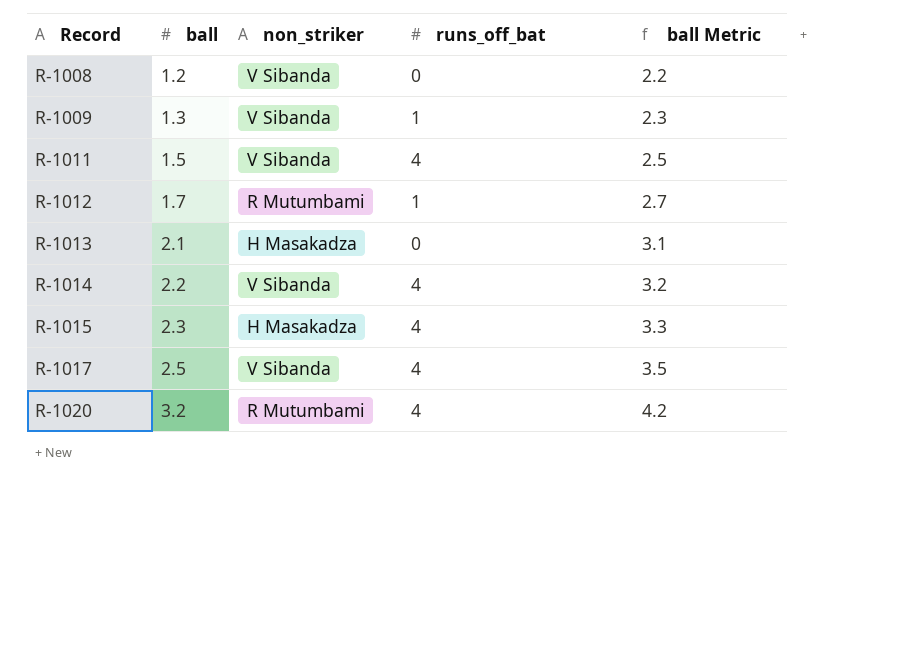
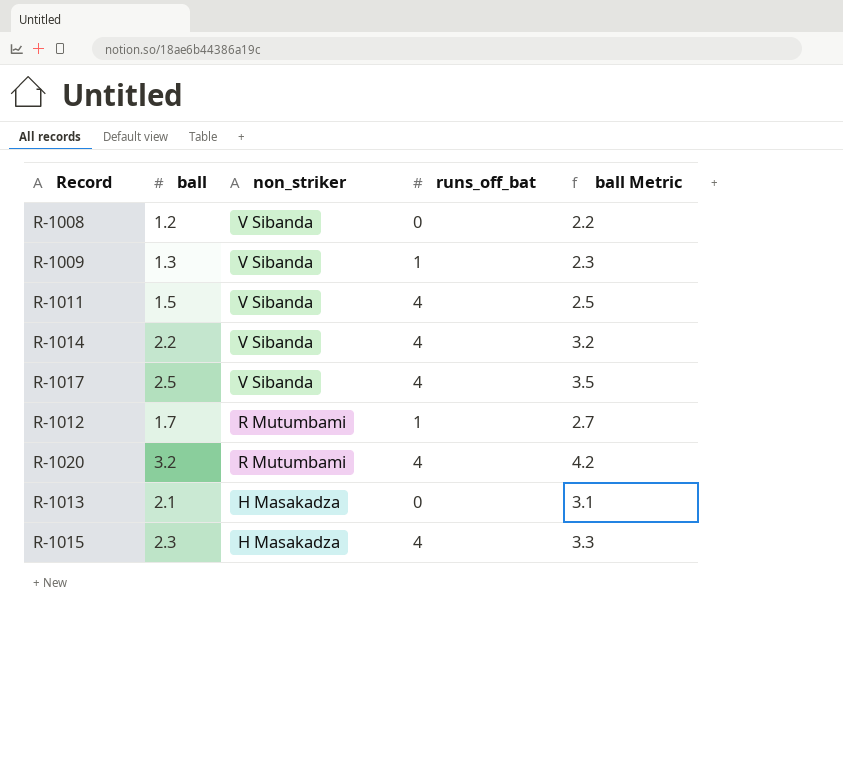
row order: Record ascending -> non_striker descending

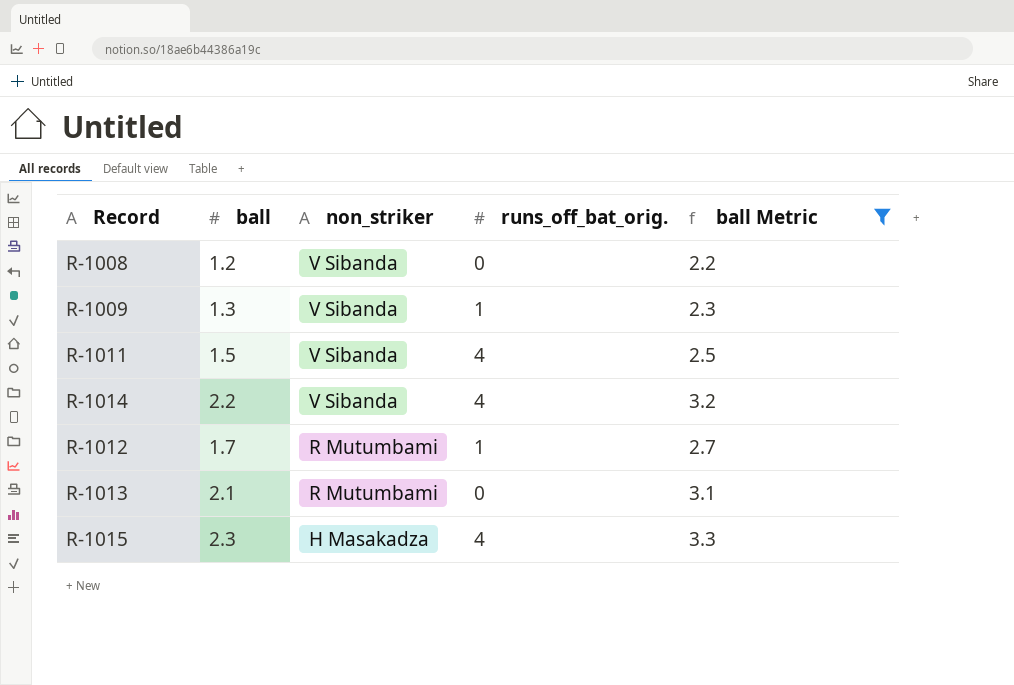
filter: none -> ball Metric <= 3.3
column name: runs_off_bat -> runs_off_bat_orig.
R-1013 | non_striker: H Masakadza -> R Mutumbami

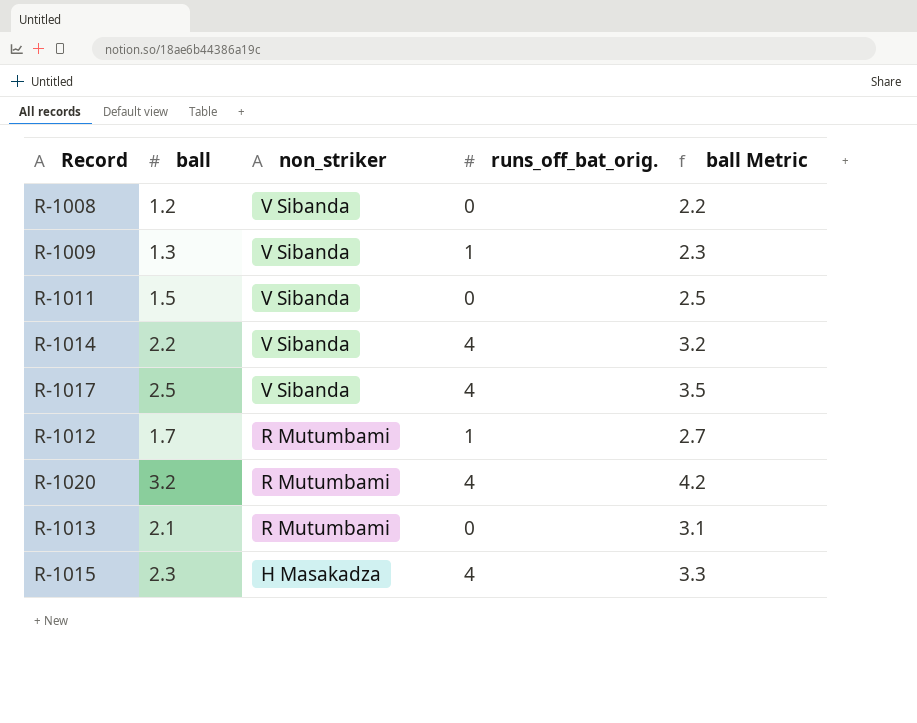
filter: ball Metric <= 3.3 -> none
R-1011 | runs_off_bat_orig.: 4 -> 0

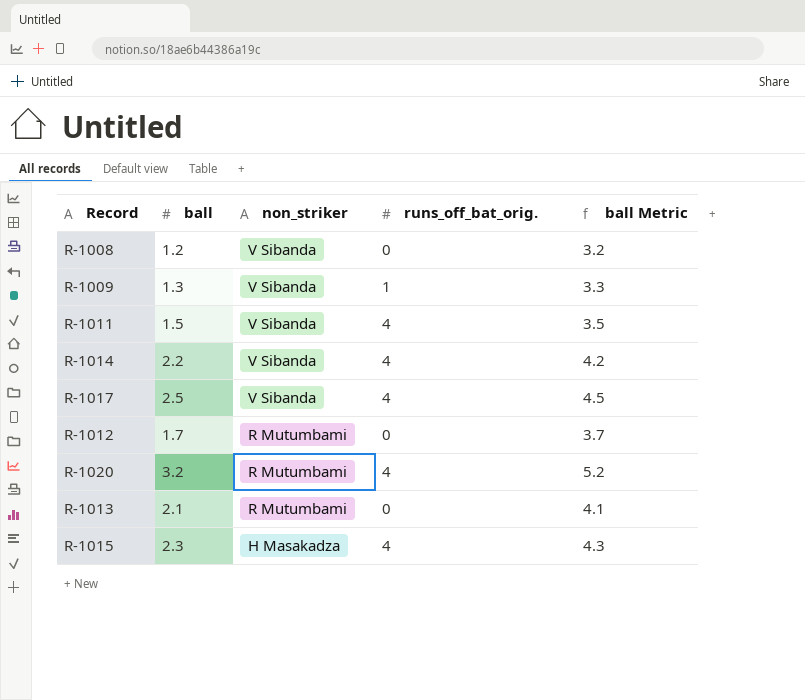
column ball Metric | formula: [ball] + 1 -> [ball] + 2
R-1011 | runs_off_bat_orig.: 0 -> 4
R-1012 | runs_off_bat_orig.: 1 -> 0

